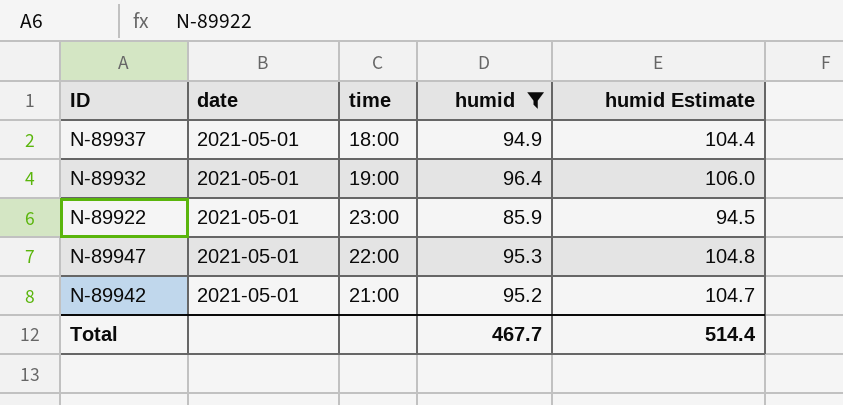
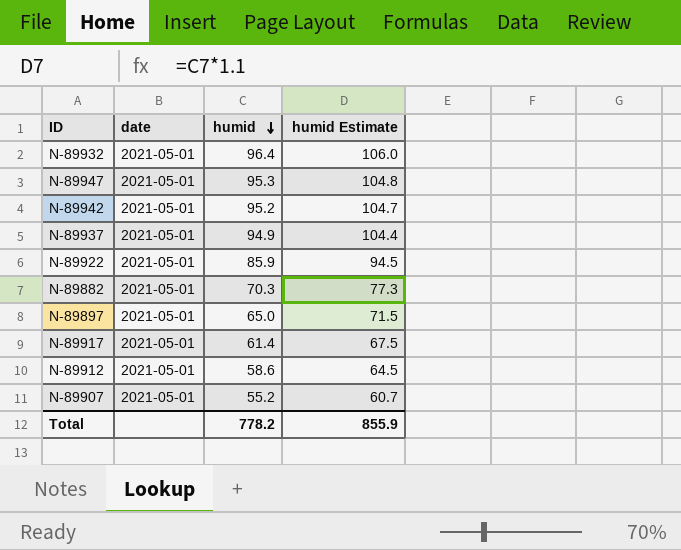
filter: humid >= 85.9 -> none
row order: none -> humid descending
column time | position: 3 -> none
Total | humid: 467.7 -> 778.2
Total | humid Estimate: 514.4 -> 855.9

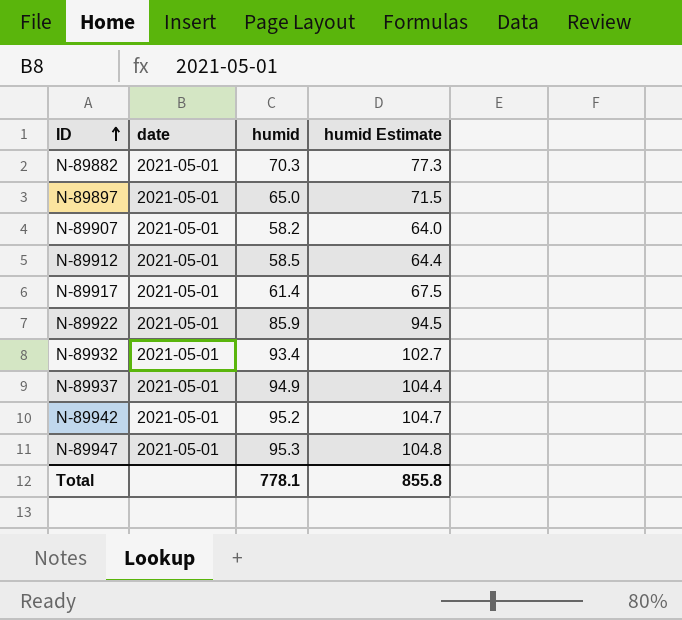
row order: humid descending -> ID ascending
N-89907 | humid: 55.2 -> 58.2
N-89907 | humid Estimate: 60.7 -> 64.0
N-89912 | humid: 58.6 -> 58.5
N-89912 | humid Estimate: 64.5 -> 64.4
N-89932 | humid: 96.4 -> 93.4
N-89932 | humid Estimate: 106.0 -> 102.7
Total | humid: 778.2 -> 778.1
Total | humid Estimate: 855.9 -> 855.8

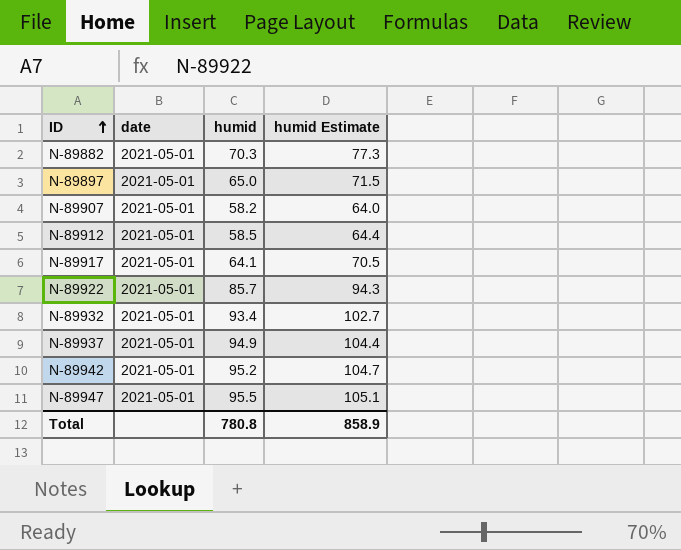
N-89917 | humid: 61.4 -> 64.1
N-89917 | humid Estimate: 67.5 -> 70.5
N-89922 | humid: 85.9 -> 85.7
N-89922 | humid Estimate: 94.5 -> 94.3
N-89947 | humid: 95.3 -> 95.5
N-89947 | humid Estimate: 104.8 -> 105.1
Total | humid: 778.1 -> 780.8
Total | humid Estimate: 855.8 -> 858.9

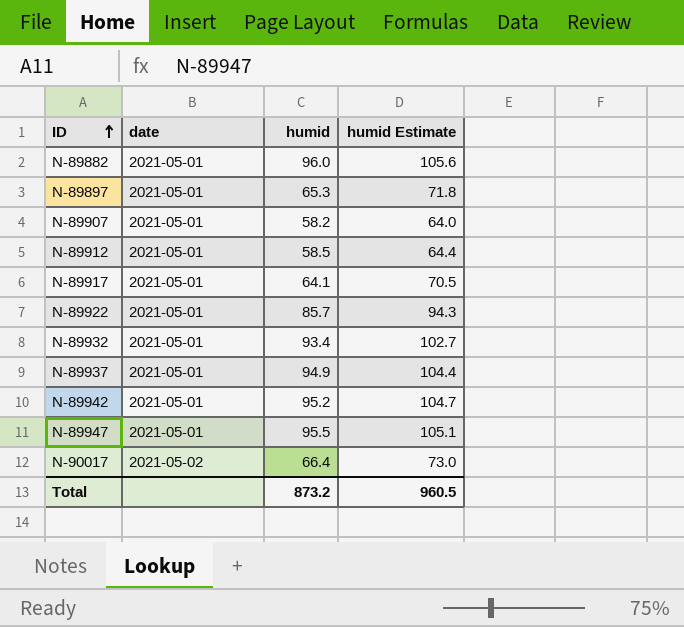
N-89882 | humid: 70.3 -> 96.0
N-89882 | humid Estimate: 77.3 -> 105.6
N-89897 | humid: 65.0 -> 65.3
N-89897 | humid Estimate: 71.5 -> 71.8
row N-90017: none -> 2021-05-02 | 66.4 | 73.0
Total | humid: 780.8 -> 873.2
Total | humid Estimate: 858.9 -> 960.5

